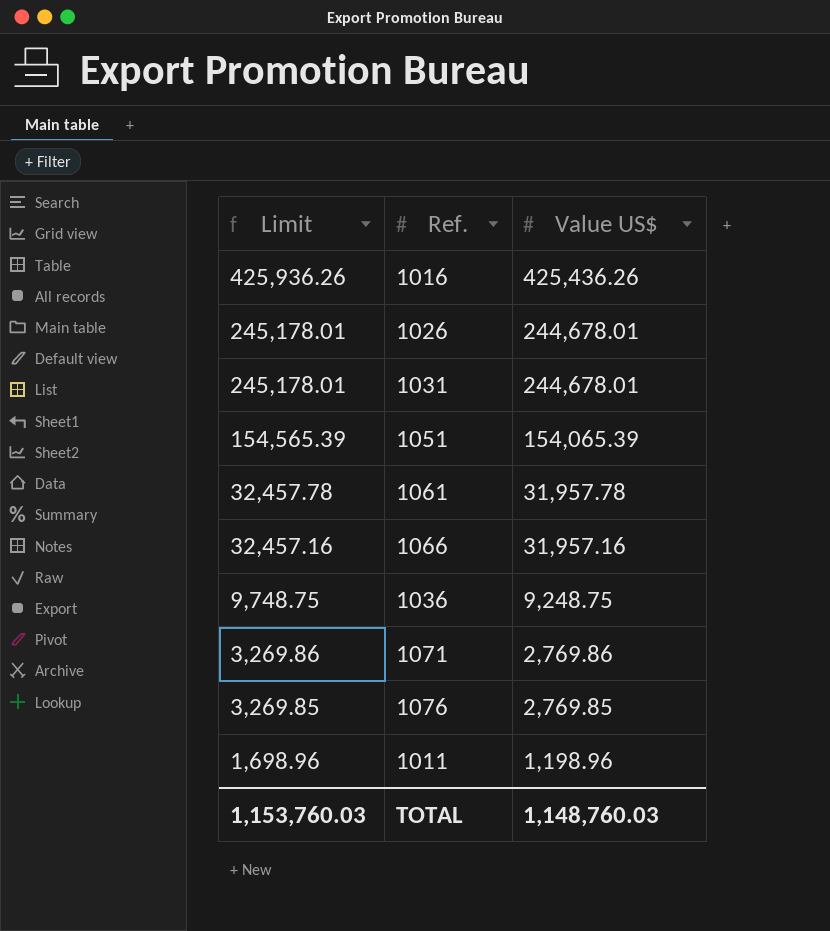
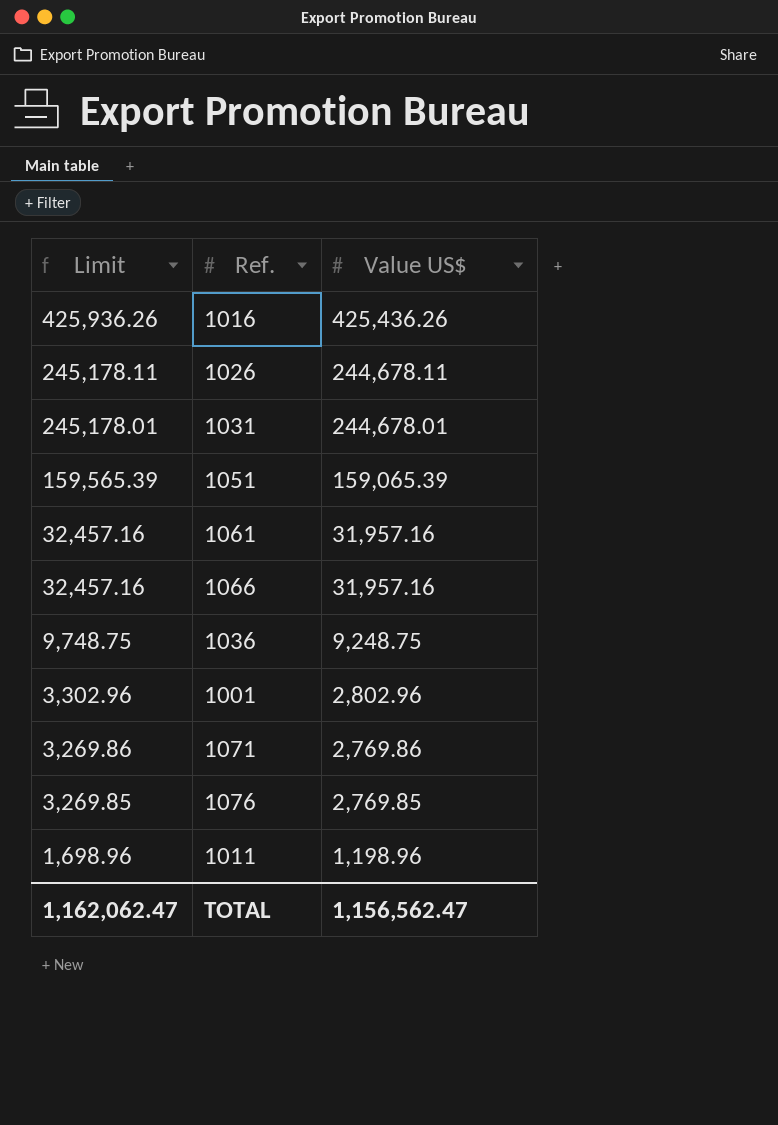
1026 | Limit: 245,178.01 -> 245,178.11
1026 | Value US$: 244,678.01 -> 244,678.11
1051 | Limit: 154,565.39 -> 159,565.39
1051 | Value US$: 154,065.39 -> 159,065.39
1061 | Limit: 32,457.78 -> 32,457.16
1061 | Value US$: 31,957.78 -> 31,957.16
row 1001: none -> 3,302.96 | 2,802.96
TOTAL | Limit: 1,153,760.03 -> 1,162,062.47
TOTAL | Value US$: 1,148,760.03 -> 1,156,562.47

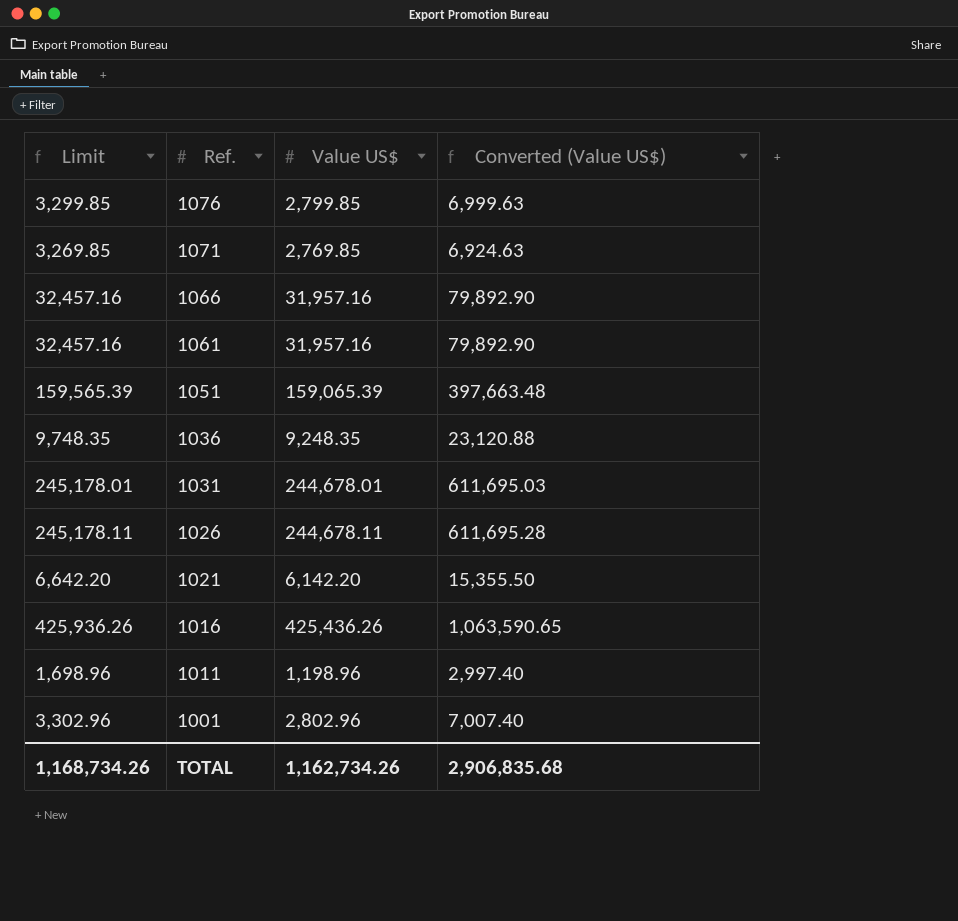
row order: Limit descending -> Ref. descending
column Converted (Value US$) | formula: none -> [Value US$] * 2.5
1076 | Limit: 3,269.85 -> 3,299.85
1076 | Value US$: 2,769.85 -> 2,799.85
1071 | Limit: 3,269.86 -> 3,269.85
1071 | Value US$: 2,769.86 -> 2,769.85
1036 | Limit: 9,748.75 -> 9,748.35
1036 | Value US$: 9,248.75 -> 9,248.35
row 1021: none -> 6,642.20 | 6,142.20 | 15,355.50
TOTAL | Limit: 1,162,062.47 -> 1,168,734.26
TOTAL | Value US$: 1,156,562.47 -> 1,162,734.26

